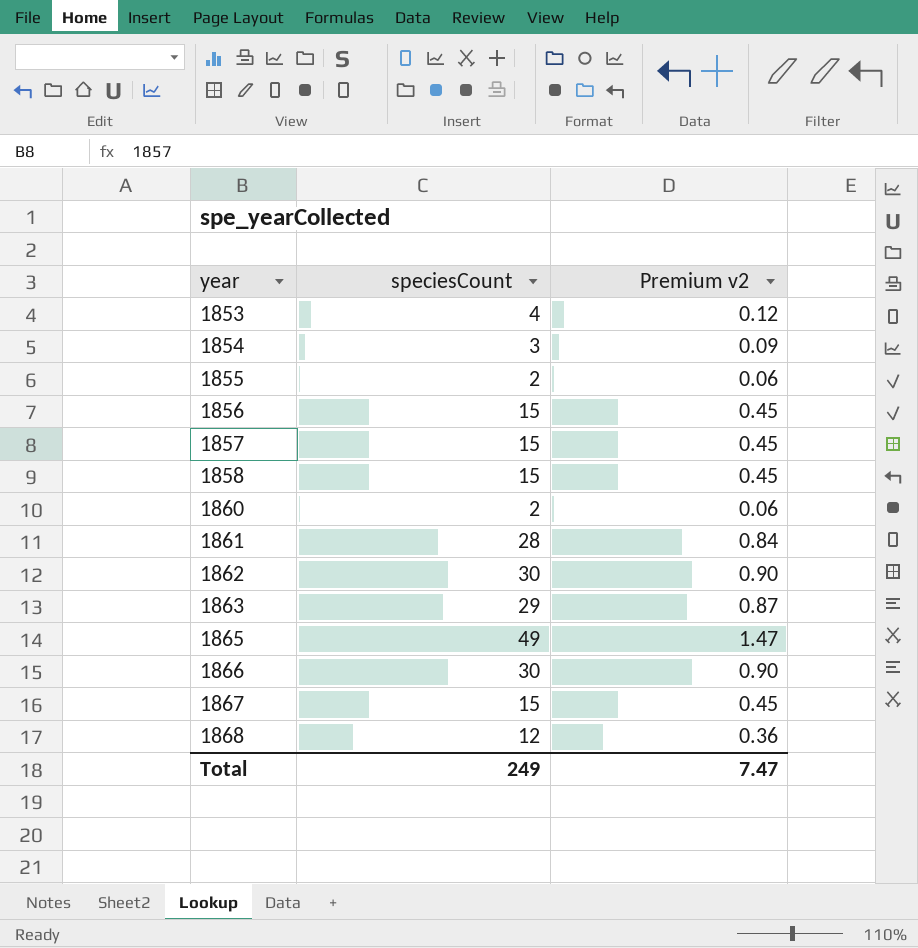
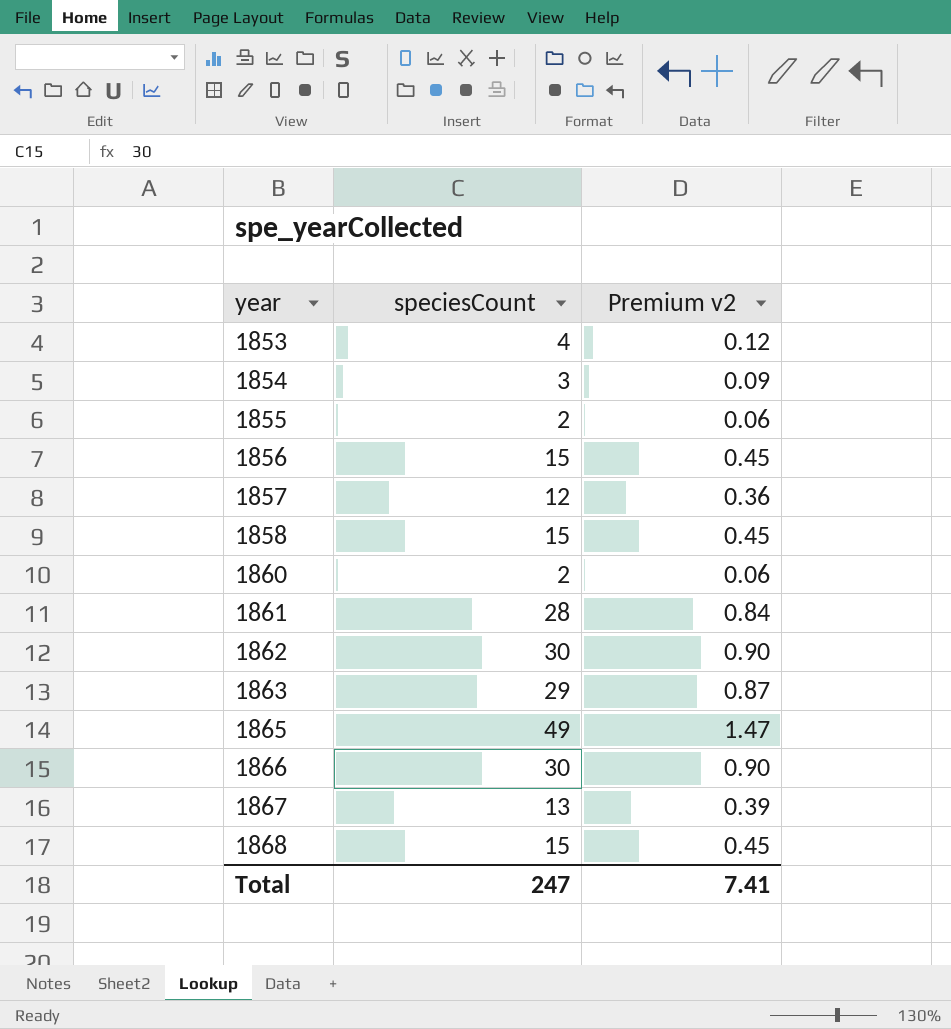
1857 | speciesCount: 15 -> 12
1857 | Premium v2: 0.45 -> 0.36
1867 | speciesCount: 15 -> 13
1867 | Premium v2: 0.45 -> 0.39
1868 | speciesCount: 12 -> 15
1868 | Premium v2: 0.36 -> 0.45
Total | speciesCount: 249 -> 247
Total | Premium v2: 7.47 -> 7.41

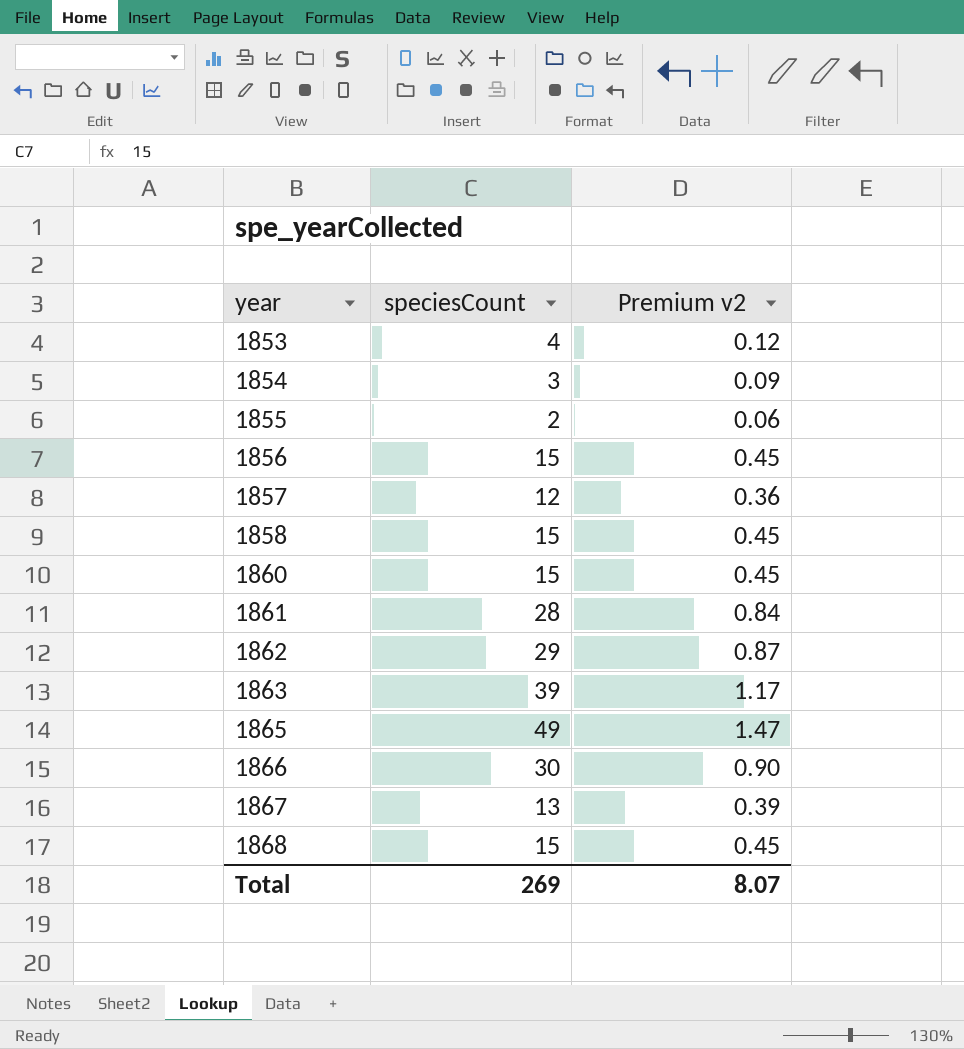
1860 | speciesCount: 2 -> 15
1860 | Premium v2: 0.06 -> 0.45
1862 | speciesCount: 30 -> 29
1862 | Premium v2: 0.90 -> 0.87
1863 | speciesCount: 29 -> 39
1863 | Premium v2: 0.87 -> 1.17
Total | speciesCount: 247 -> 269
Total | Premium v2: 7.41 -> 8.07

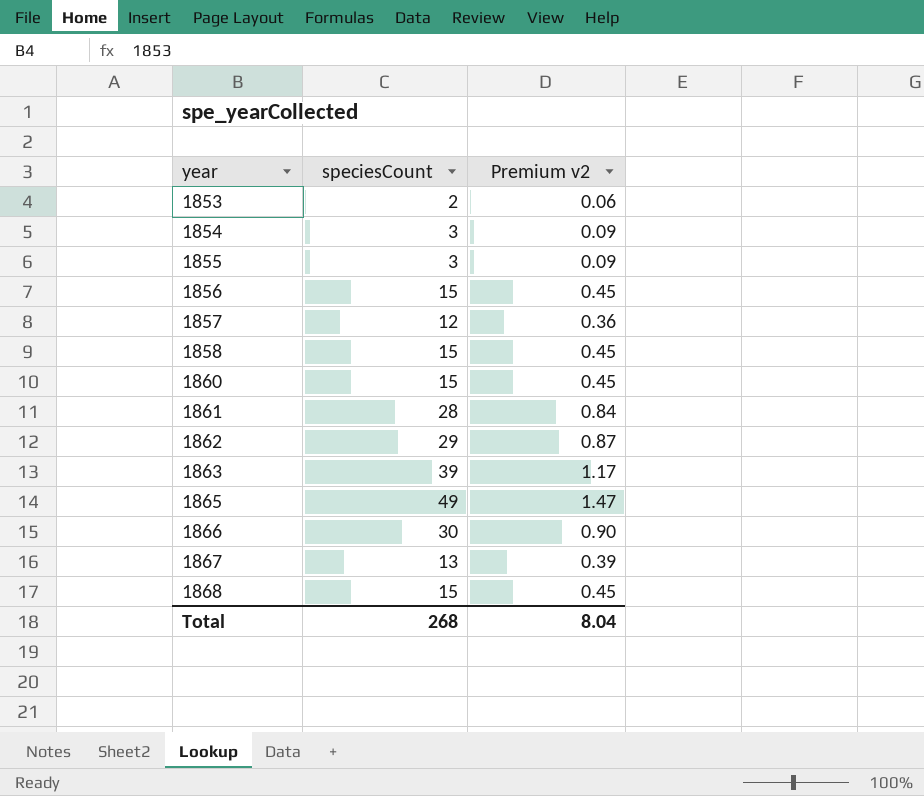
1853 | speciesCount: 4 -> 2
1853 | Premium v2: 0.12 -> 0.06
1855 | speciesCount: 2 -> 3
1855 | Premium v2: 0.06 -> 0.09
Total | speciesCount: 269 -> 268
Total | Premium v2: 8.07 -> 8.04

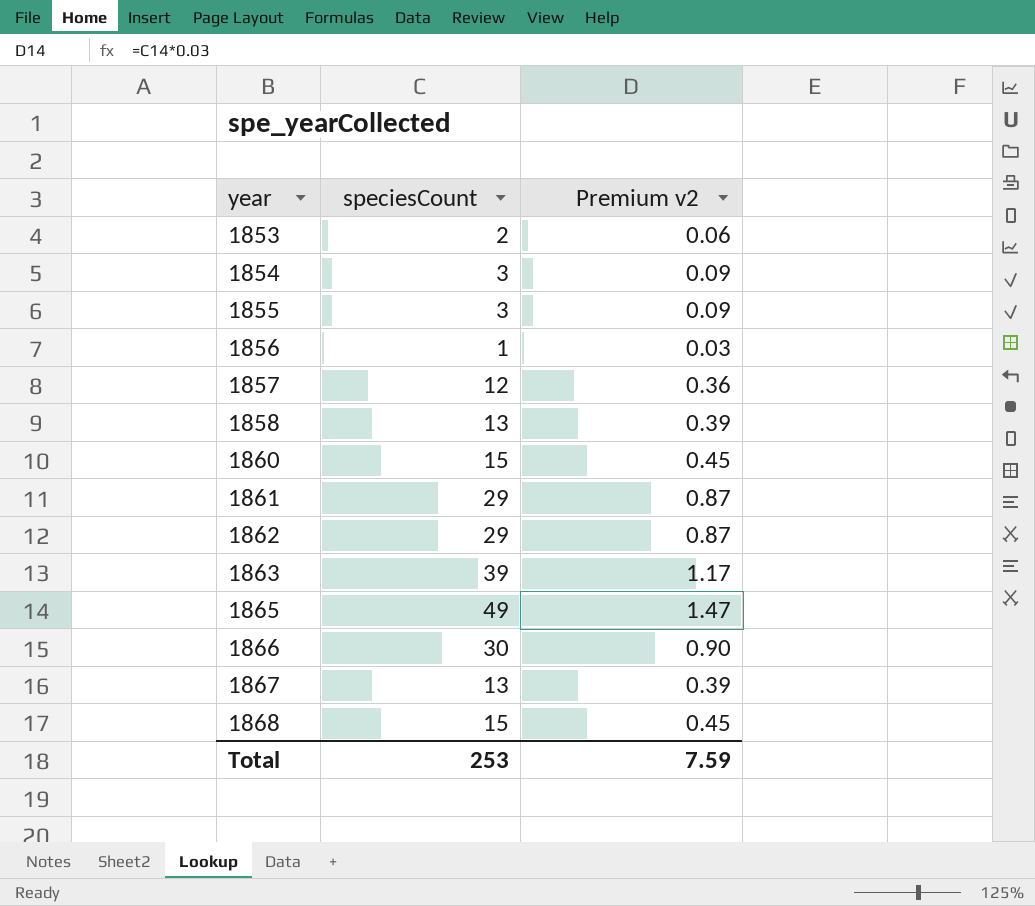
1856 | speciesCount: 15 -> 1
1856 | Premium v2: 0.45 -> 0.03
1858 | speciesCount: 15 -> 13
1858 | Premium v2: 0.45 -> 0.39
1861 | speciesCount: 28 -> 29
1861 | Premium v2: 0.84 -> 0.87
Total | speciesCount: 268 -> 253
Total | Premium v2: 8.04 -> 7.59

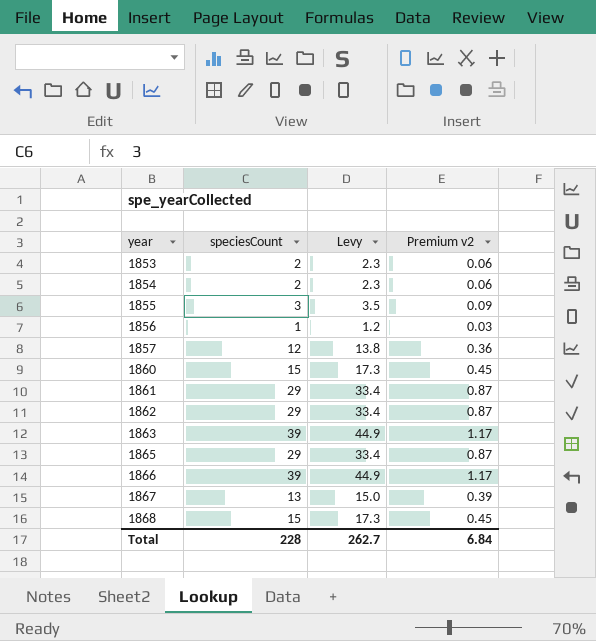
column Levy | formula: none -> [speciesCount] * 1.15
row 1858: 13 | 0.39 -> none
1854 | speciesCount: 3 -> 2
1854 | Premium v2: 0.09 -> 0.06
1865 | speciesCount: 49 -> 29
1865 | Premium v2: 1.47 -> 0.87
1866 | speciesCount: 30 -> 39
1866 | Premium v2: 0.90 -> 1.17
Total | speciesCount: 253 -> 228
Total | Premium v2: 7.59 -> 6.84

